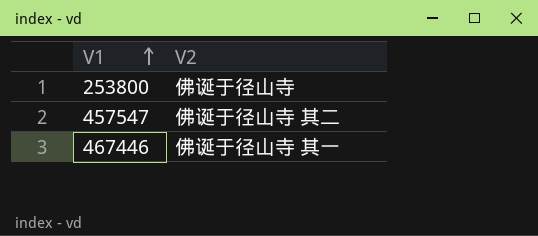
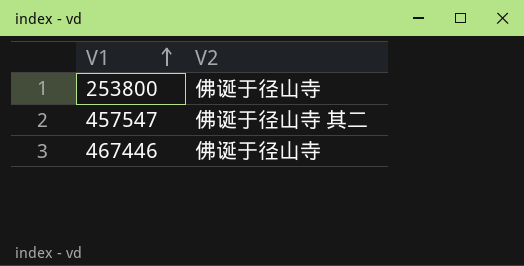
467446 | V2: 佛诞于径山寺 其一 -> 佛诞于径山寺

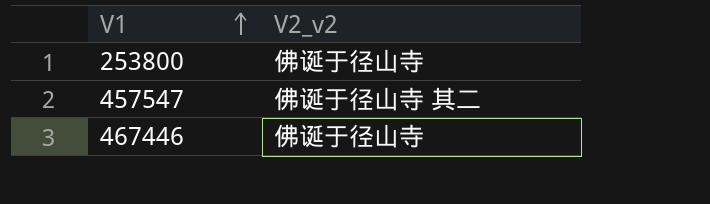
column name: V2 -> V2_v2

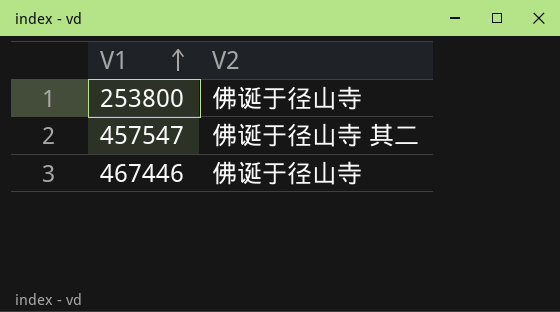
column name: V2_v2 -> V2

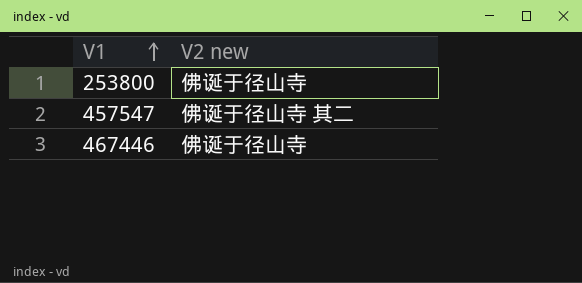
column name: V2 -> V2 new

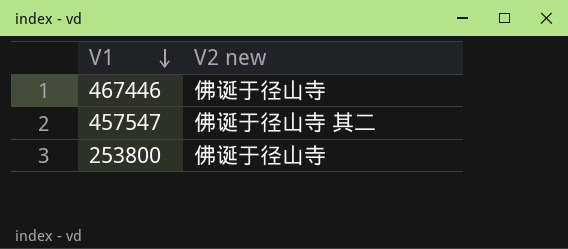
row order: V1 ascending -> V1 descending

